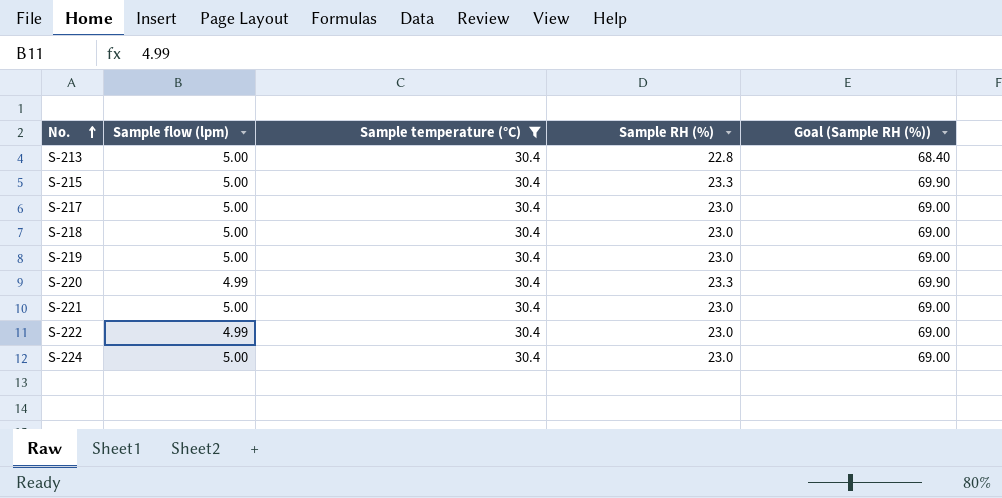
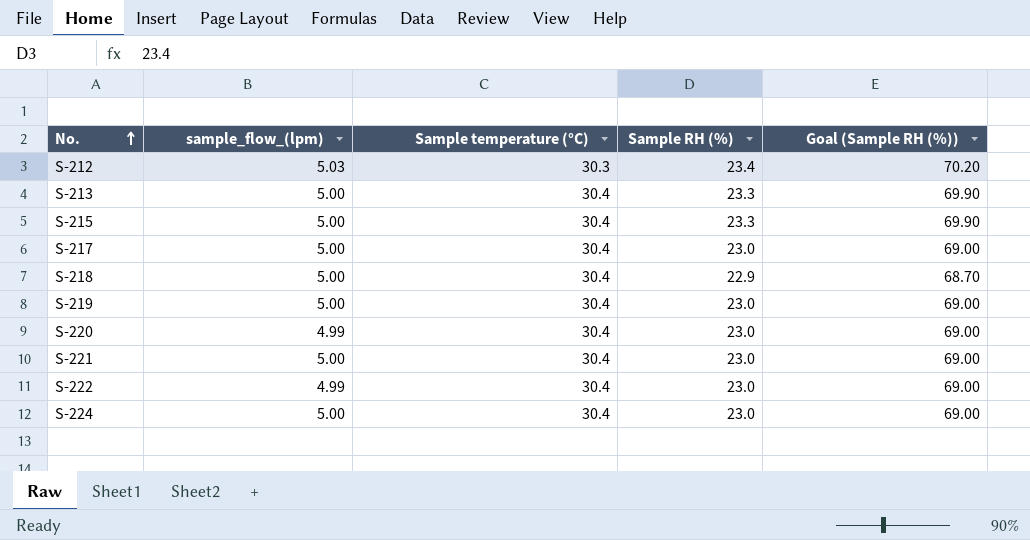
filter: Sample temperature (°C) = 30.4 -> none
column name: Sample flow (lpm) -> sample_flow_(lpm)
S-213 | Sample RH (%): 22.8 -> 23.3
S-213 | Goal (Sample RH (%)): 68.40 -> 69.90
S-218 | Sample RH (%): 23.0 -> 22.9
S-218 | Goal (Sample RH (%)): 69.00 -> 68.70
S-220 | Sample RH (%): 23.3 -> 23.0
S-220 | Goal (Sample RH (%)): 69.90 -> 69.00

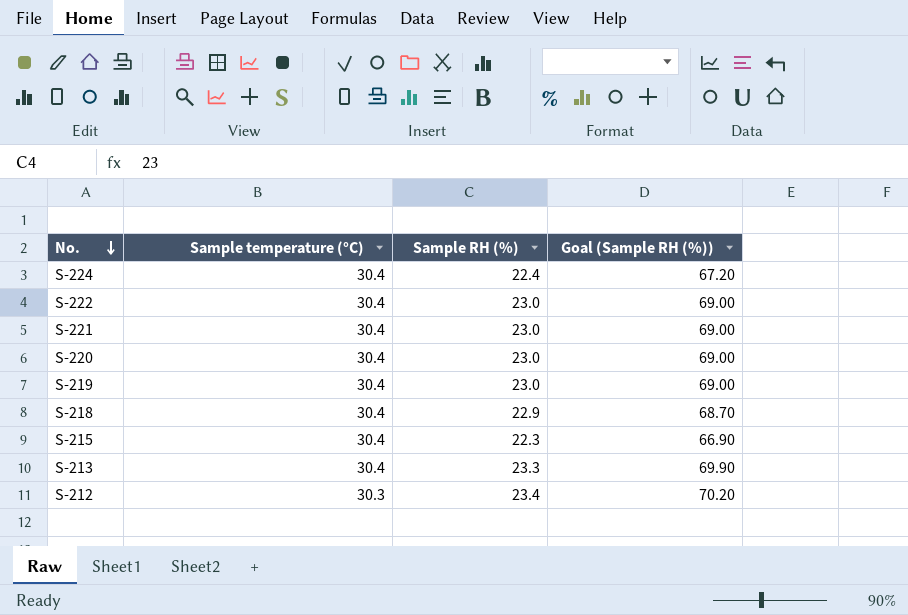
row order: No. ascending -> No. descending
column sample_flow_(lpm) | position: 2 -> none
row S-217: 5.00 | 30.4 | 23.0 | 69.00 -> none
S-224 | Sample RH (%): 23.0 -> 22.4
S-224 | Goal (Sample RH (%)): 69.00 -> 67.20
S-215 | Sample RH (%): 23.3 -> 22.3
S-215 | Goal (Sample RH (%)): 69.90 -> 66.90

